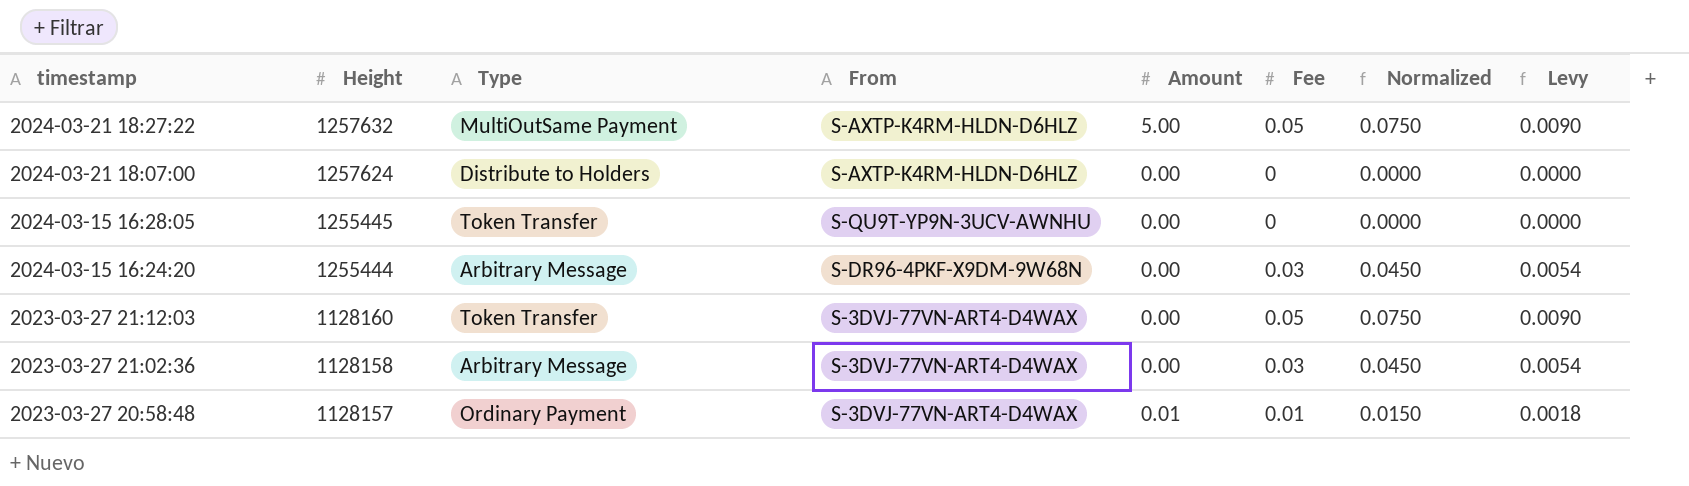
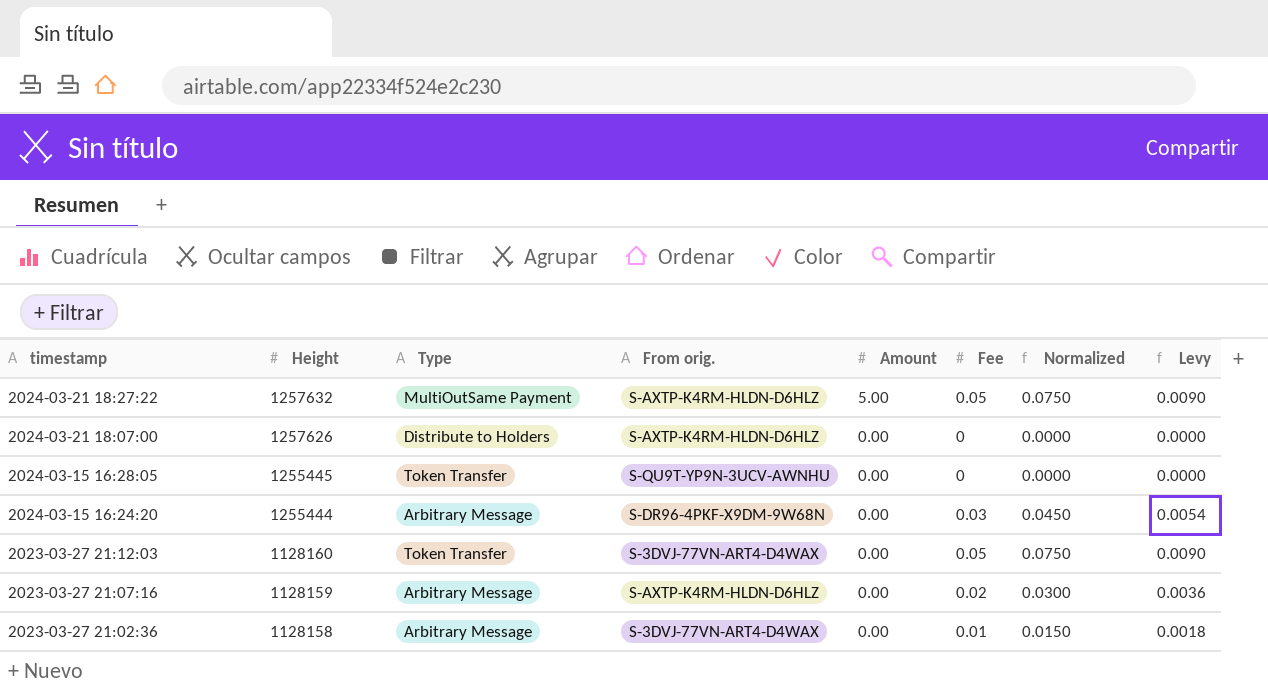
column name: From -> From orig.
row 2023-03-27 20:58:48: 1128157 | Ordinary Payment | S-3DVJ-77VN-ART4-D4WAX | 0.01 | 0.01 | 0.0150 | 0.0018 -> none
2024-03-21 18:07:00 | Height: 1257624 -> 1257626
row 2023-03-27 21:07:16: none -> 1128159 | Arbitrary Message | S-AXTP-K4RM-HLDN-D6HLZ | 0.00 | 0.02 | 0.0300 | 0.0036
2023-03-27 21:02:36 | Fee: 0.03 -> 0.01
2023-03-27 21:02:36 | Normalized: 0.0450 -> 0.0150
2023-03-27 21:02:36 | Levy: 0.0054 -> 0.0018

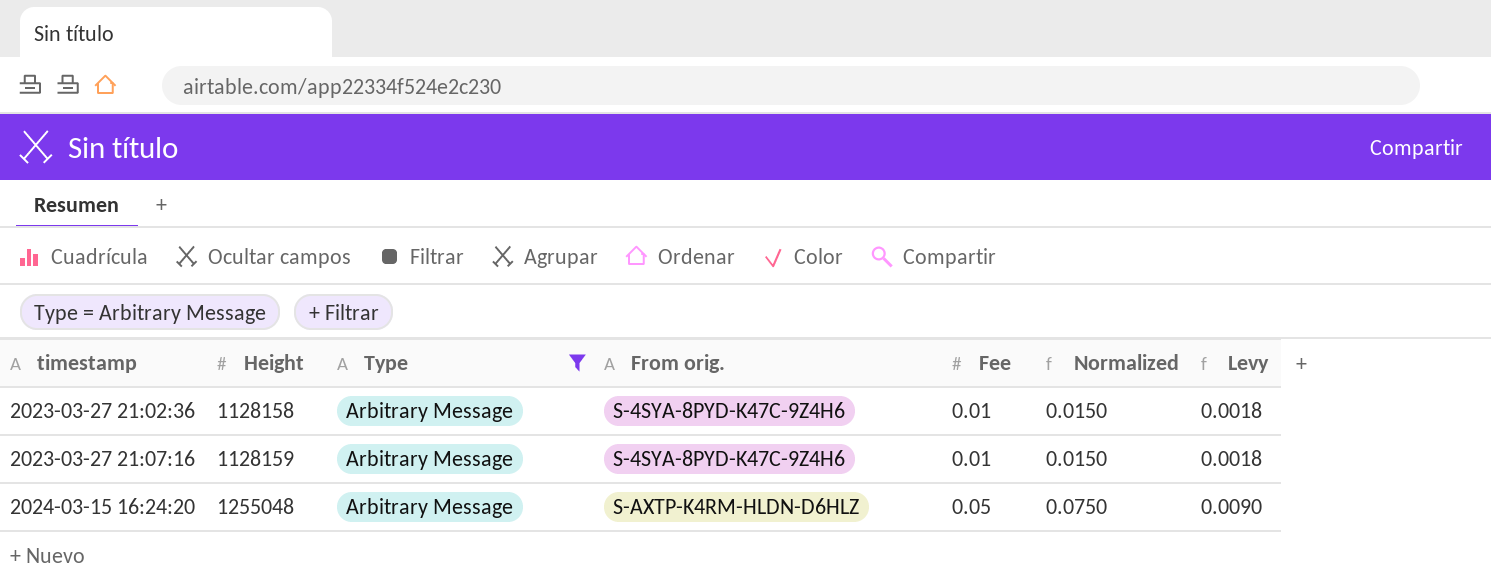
filter: none -> Type = Arbitrary Message
row order: timestamp descending -> timestamp ascending
column Amount | position: 5 -> none
2023-03-27 21:02:36 | From orig.: S-3DVJ-77VN-ART4-D4WAX -> S-4SYA-8PYD-K47C-9Z4H6
2023-03-27 21:07:16 | From orig.: S-AXTP-K4RM-HLDN-D6HLZ -> S-4SYA-8PYD-K47C-9Z4H6
2023-03-27 21:07:16 | Fee: 0.02 -> 0.01
2023-03-27 21:07:16 | Normalized: 0.0300 -> 0.0150
2023-03-27 21:07:16 | Levy: 0.0036 -> 0.0018
2024-03-15 16:24:20 | Height: 1255444 -> 1255048
2024-03-15 16:24:20 | From orig.: S-DR96-4PKF-X9DM-9W68N -> S-AXTP-K4RM-HLDN-D6HLZ
2024-03-15 16:24:20 | Fee: 0.03 -> 0.05
2024-03-15 16:24:20 | Normalized: 0.0450 -> 0.0750
2024-03-15 16:24:20 | Levy: 0.0054 -> 0.0090

